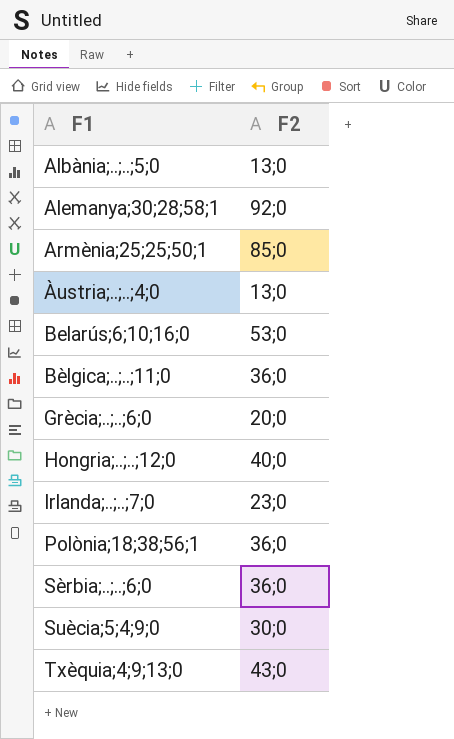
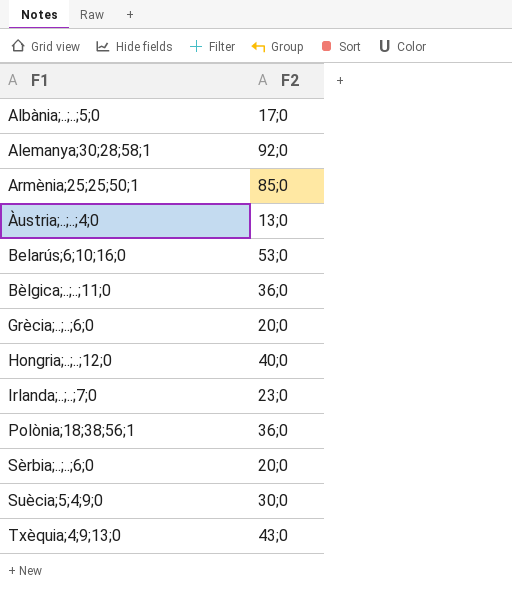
Albània;..;..;5;0 | F2: 13;0 -> 17;0
Sèrbia;..;..;6;0 | F2: 36;0 -> 20;0

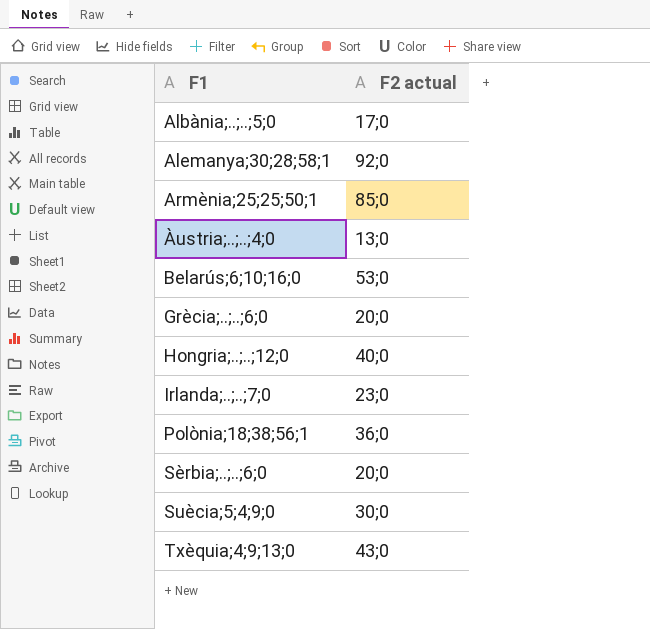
column name: F2 -> F2 actual
row Bèlgica;..;..;11;0: 36;0 -> none

